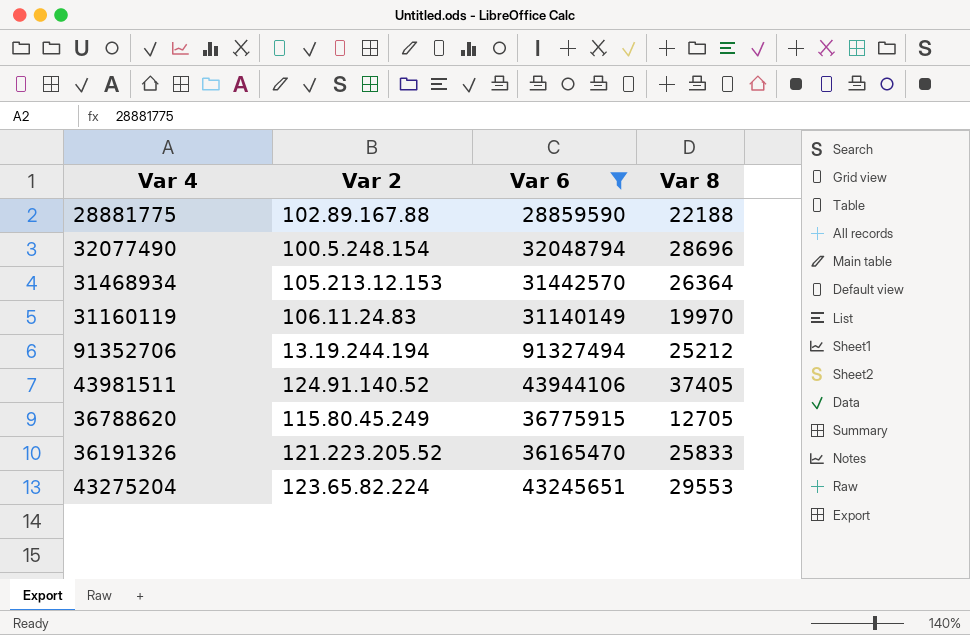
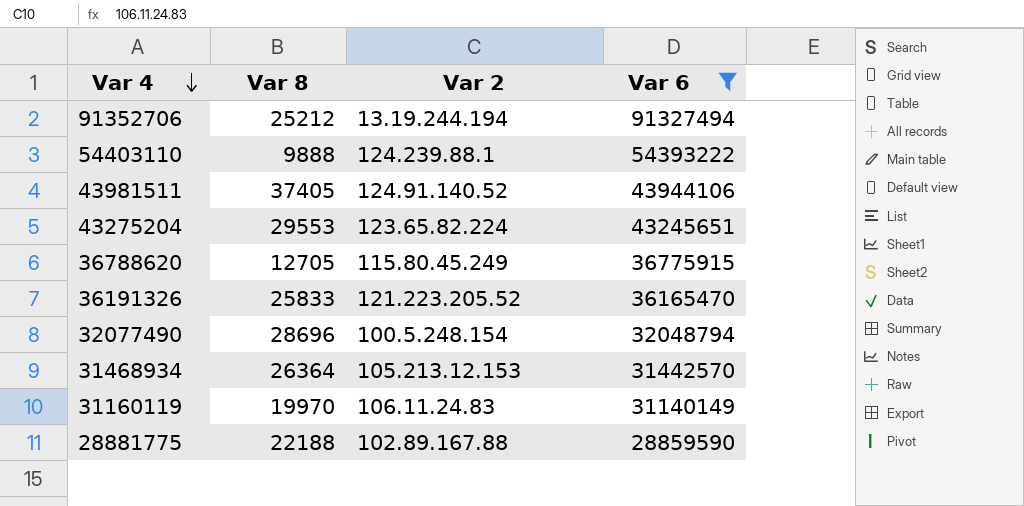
row order: none -> Var 4 descending
column Var 8 | position: 4 -> 2
row 54403110: none -> 9888 | 124.239.88.1 | 54393222

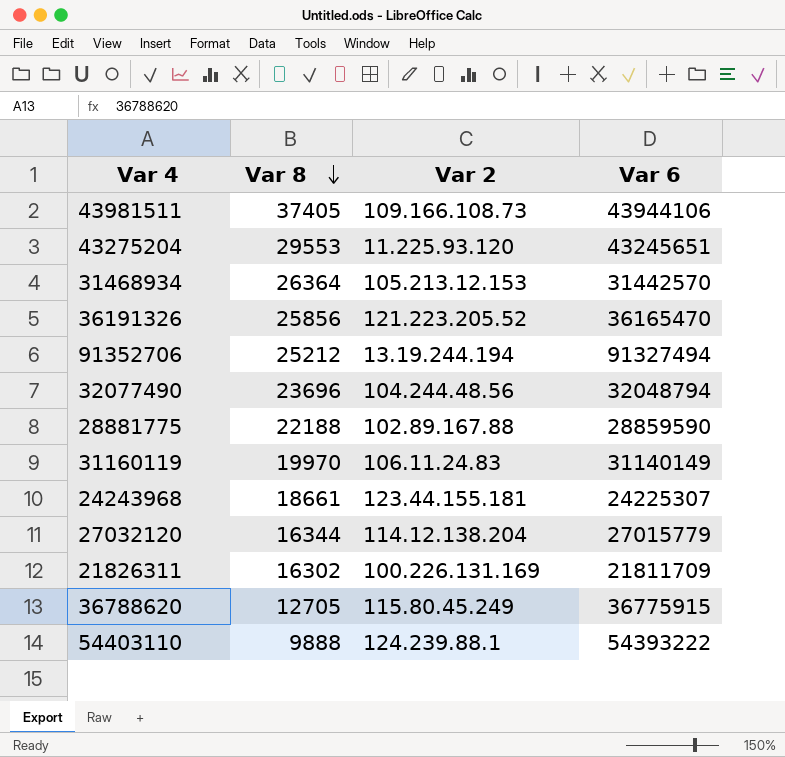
filter: Var 6 >= 28859590 -> none
row order: Var 4 descending -> Var 8 descending
43981511 | Var 2: 124.91.140.52 -> 109.166.108.73
43275204 | Var 2: 123.65.82.224 -> 11.225.93.120
36191326 | Var 8: 25833 -> 25856
32077490 | Var 8: 28696 -> 23696
32077490 | Var 2: 100.5.248.154 -> 104.244.48.56

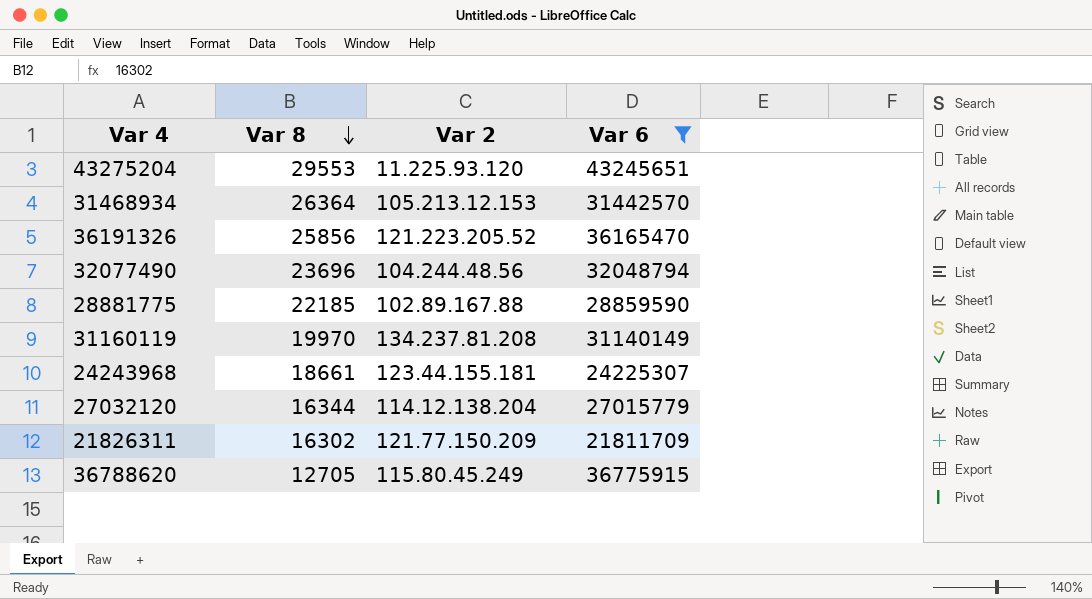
filter: none -> Var 6 <= 43245651
28881775 | Var 8: 22188 -> 22185
31160119 | Var 2: 106.11.24.83 -> 134.237.81.208
21826311 | Var 2: 100.226.131.169 -> 121.77.150.209

